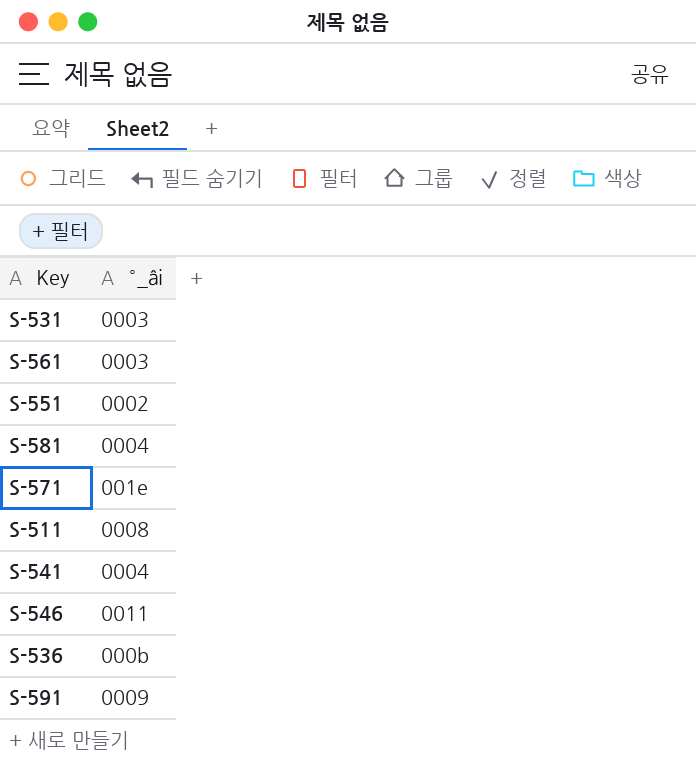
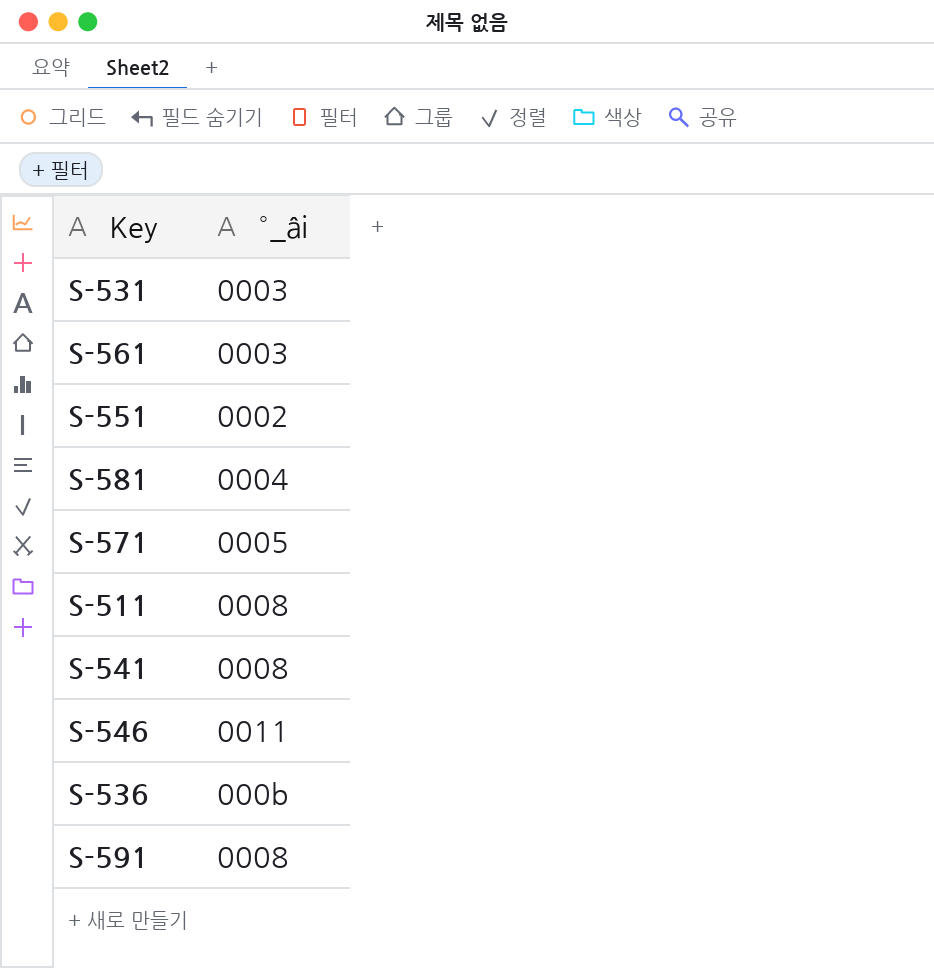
S-571 | °_âi: 001e -> 0005
S-541 | °_âi: 0004 -> 0008
S-591 | °_âi: 0009 -> 0008

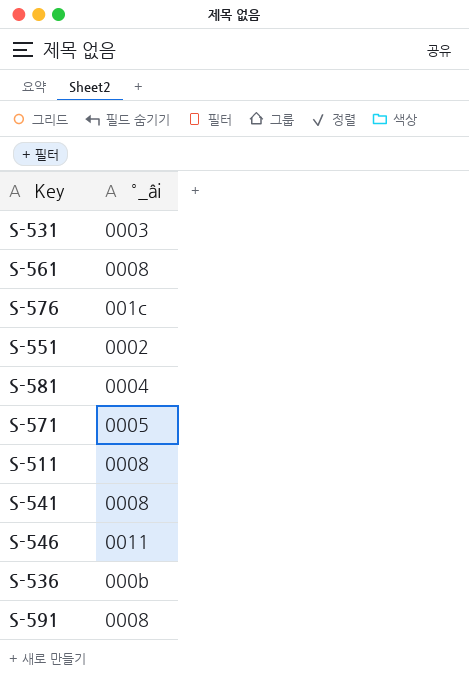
S-561 | °_âi: 0003 -> 0008
row S-576: none -> 001c

